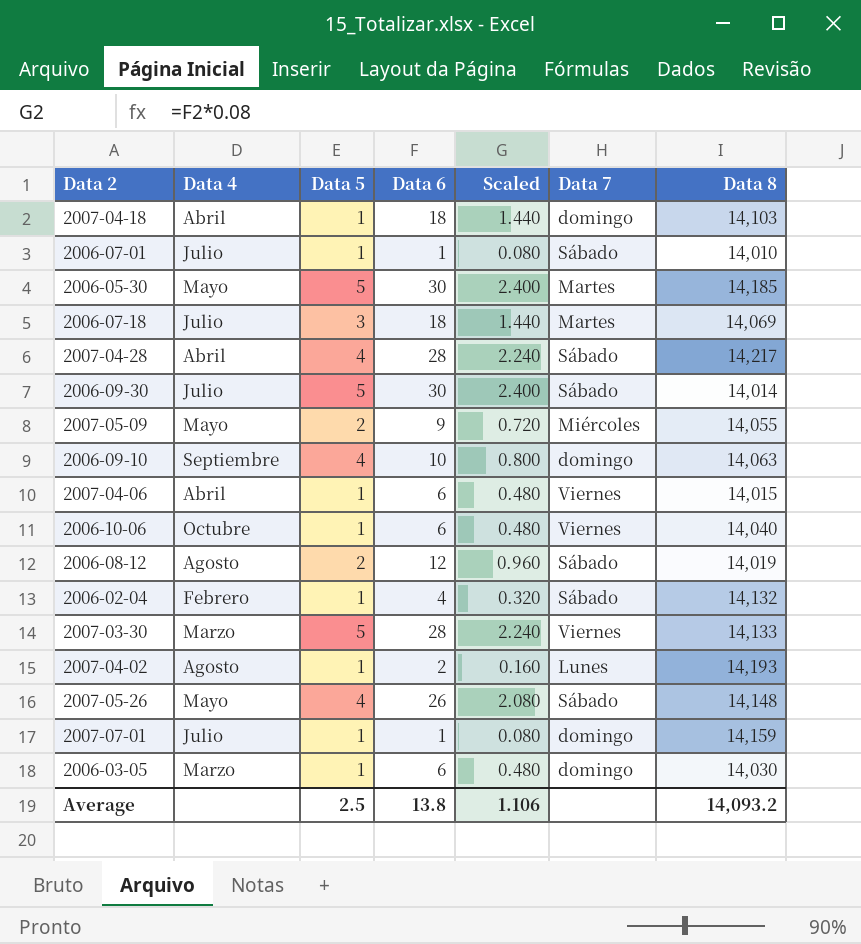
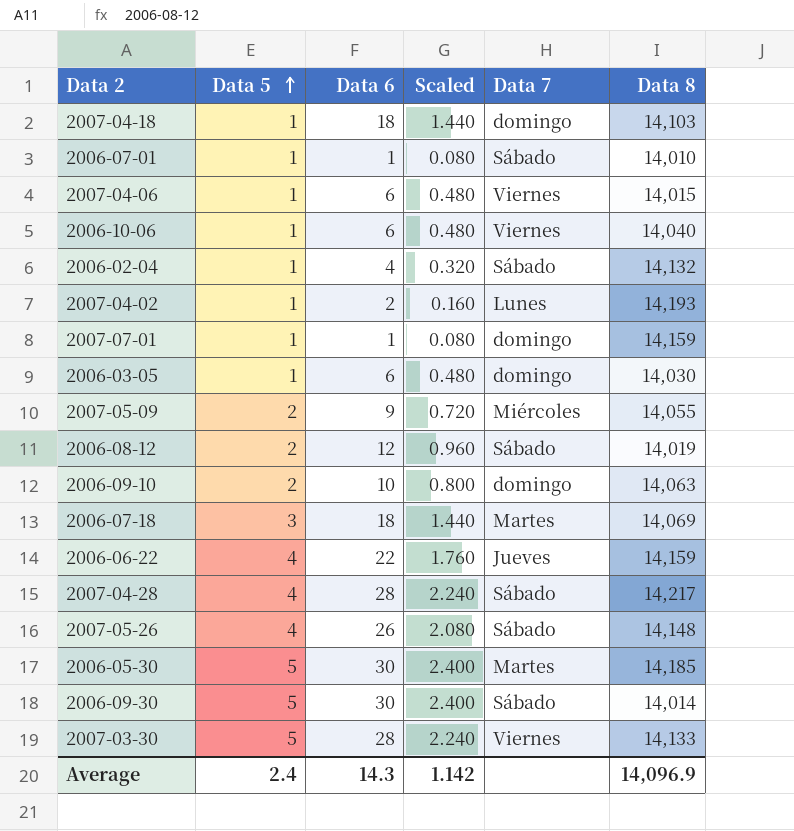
row order: none -> Data 5 ascending
column Data 4 | position: 2 -> none
2006-09-10 | Data 5: 4 -> 2
row 2006-06-22: none -> 4 | 22 | 1.760 | Jueves | 14,159
Average | Data 5: 2.5 -> 2.4
Average | Data 6: 13.8 -> 14.3
Average | Scaled: 1.106 -> 1.142
Average | Data 8: 14,093.2 -> 14,096.9

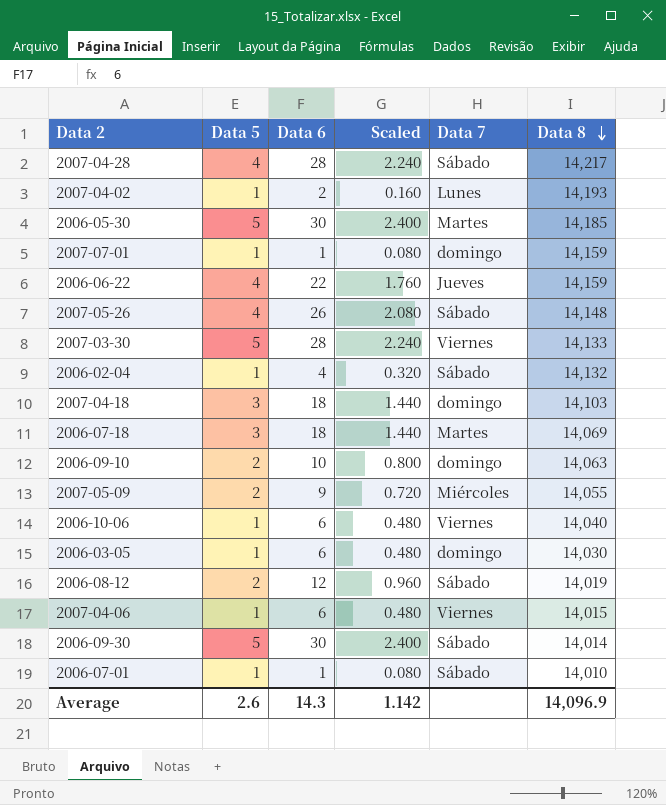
row order: Data 5 ascending -> Data 8 descending
2007-04-18 | Data 5: 1 -> 3
Average | Data 5: 2.4 -> 2.6

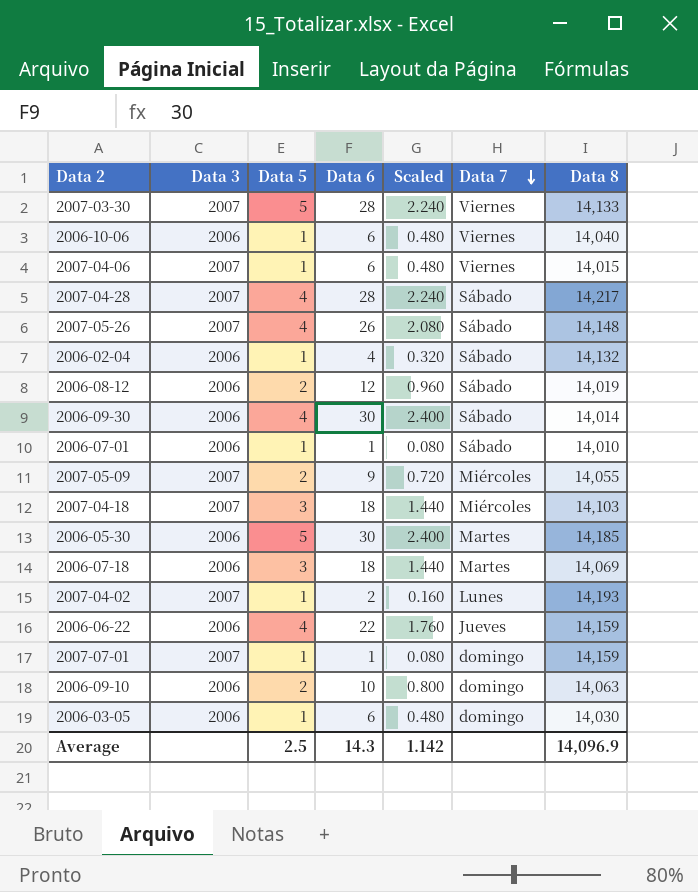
row order: Data 8 descending -> Data 7 descending
column Data 3 | position: none -> 2
2006-09-30 | Data 5: 5 -> 4
2007-04-18 | Data 7: domingo -> Miércoles
Average | Data 5: 2.6 -> 2.5

